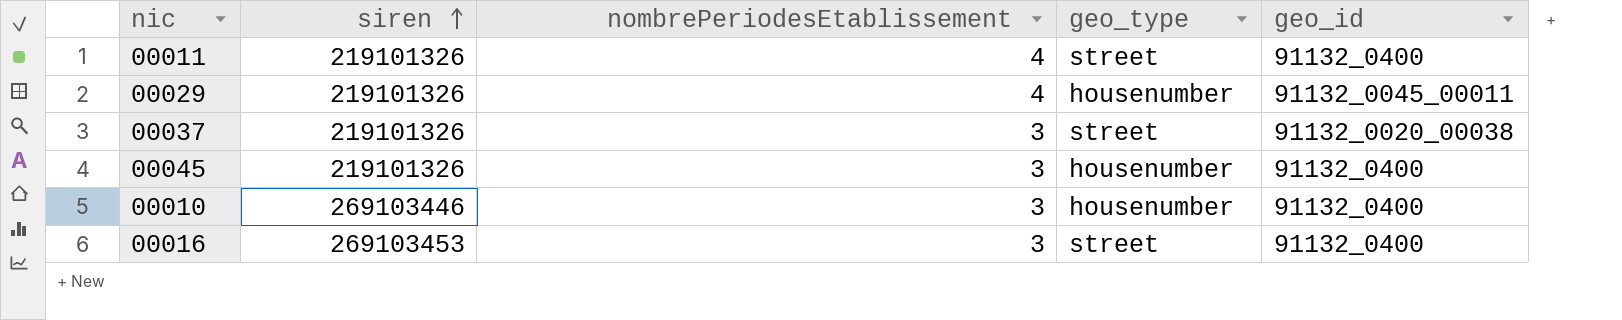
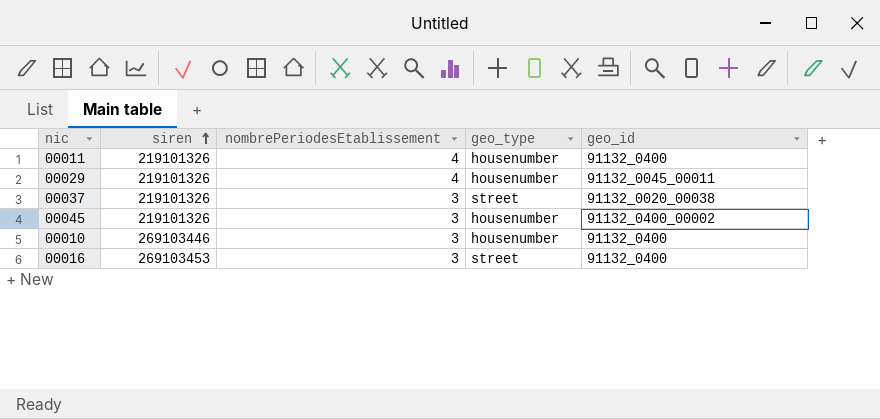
00011 | geo_type: street -> housenumber
00045 | geo_id: 91132_0400 -> 91132_0400_00002

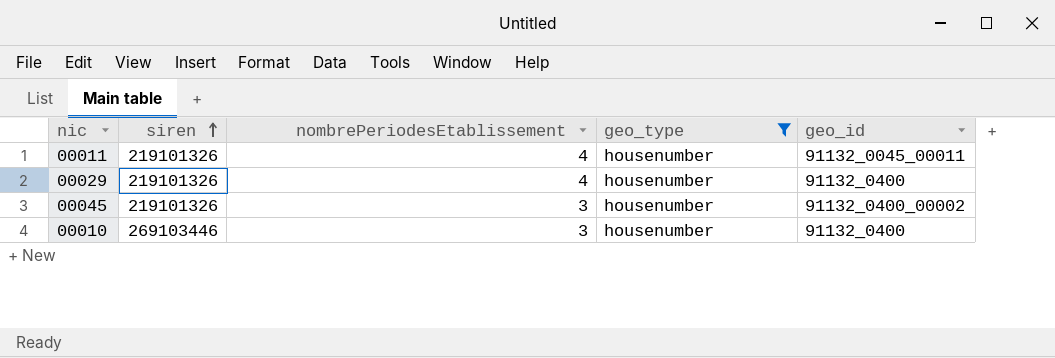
filter: none -> geo_type = housenumber
00011 | geo_id: 91132_0400 -> 91132_0045_00011
00029 | geo_id: 91132_0045_00011 -> 91132_0400

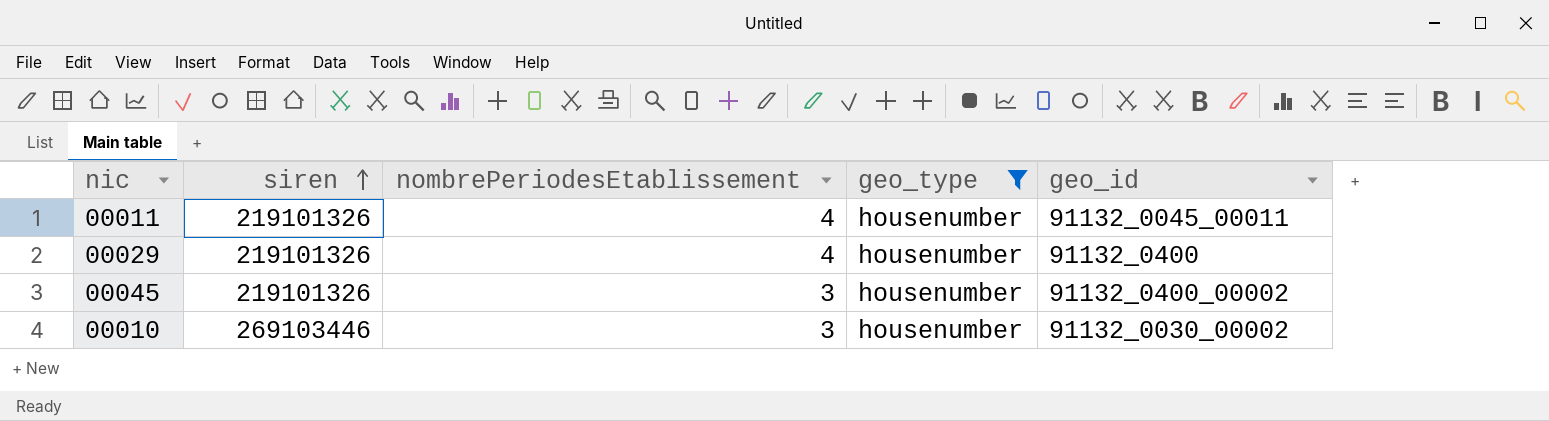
00010 | geo_id: 91132_0400 -> 91132_0030_00002

